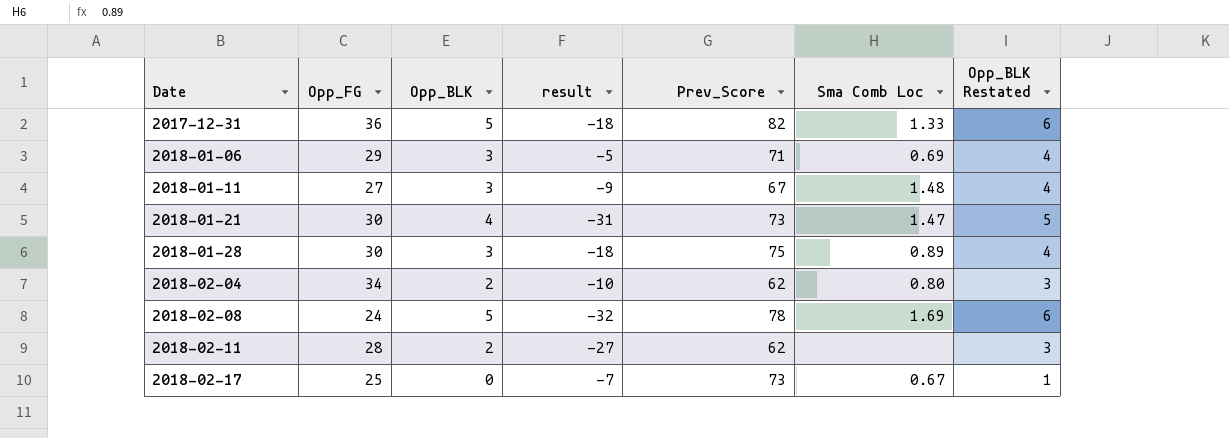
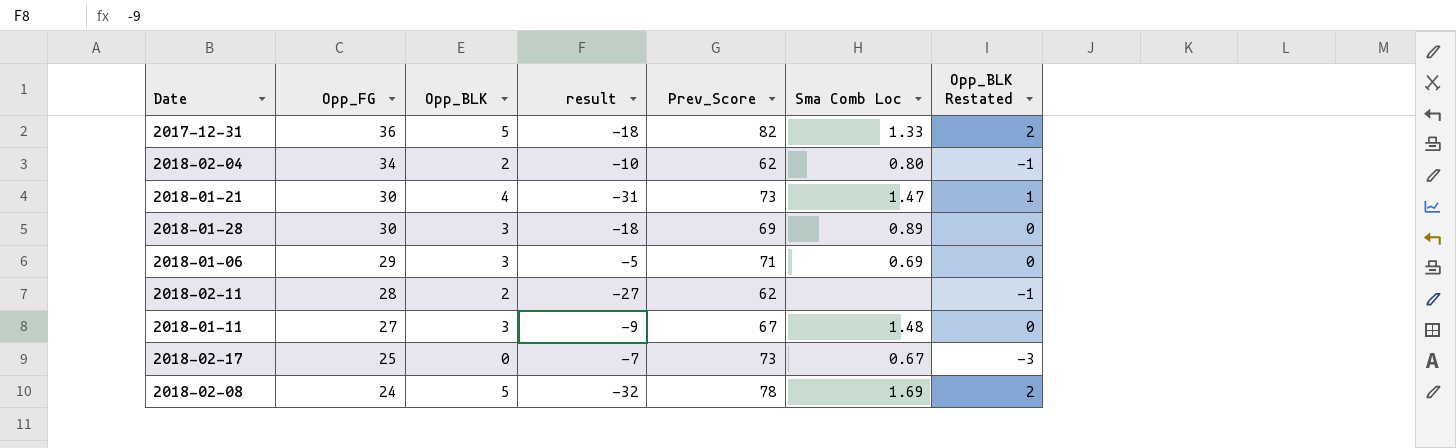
row order: Date ascending -> Opp_FG descending
column Opp_BLK Restated | formula: [Opp_BLK] + 1 -> [Opp_BLK] - 3
2018-01-28 | Prev_Score: 75 -> 69

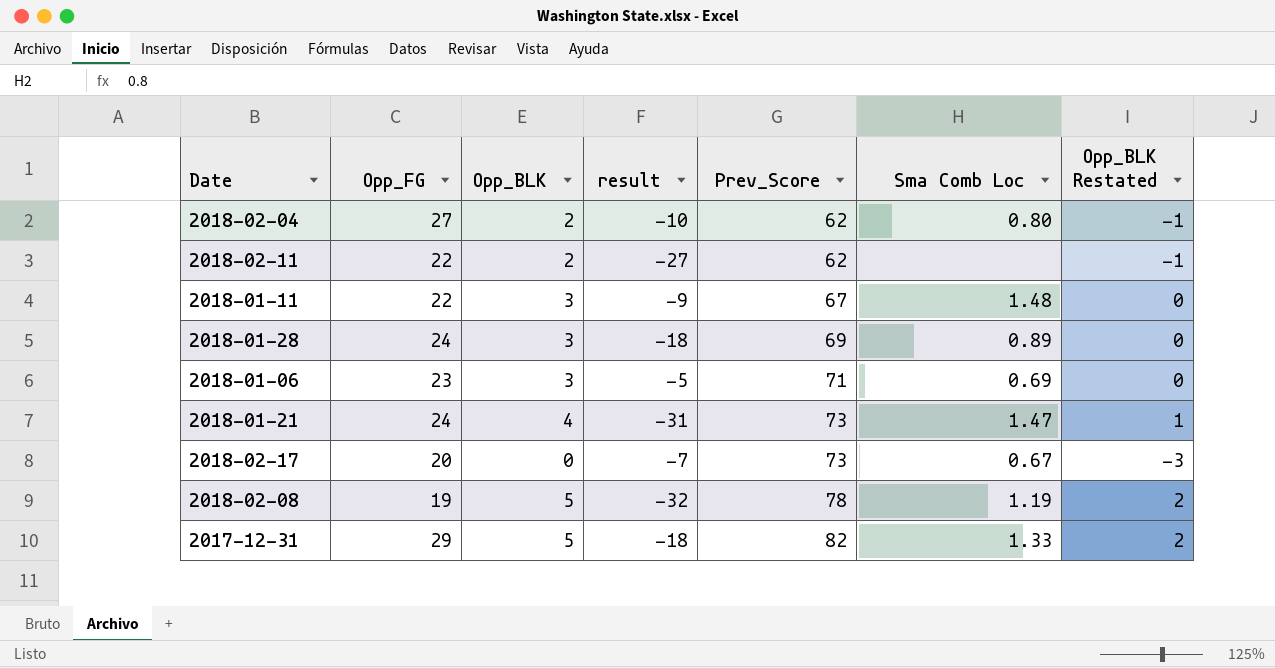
row order: Opp_FG descending -> Prev_Score ascending
2018-02-04 | Opp_FG: 34 -> 27
2018-02-11 | Opp_FG: 28 -> 22
2018-01-11 | Opp_FG: 27 -> 22
2018-01-28 | Opp_FG: 30 -> 24
2018-01-06 | Opp_FG: 29 -> 23
2018-01-21 | Opp_FG: 30 -> 24
2018-02-17 | Opp_FG: 25 -> 20
2018-02-08 | Opp_FG: 24 -> 19
2018-02-08 | Sma Comb Loc: 1.69 -> 1.19
2017-12-31 | Opp_FG: 36 -> 29

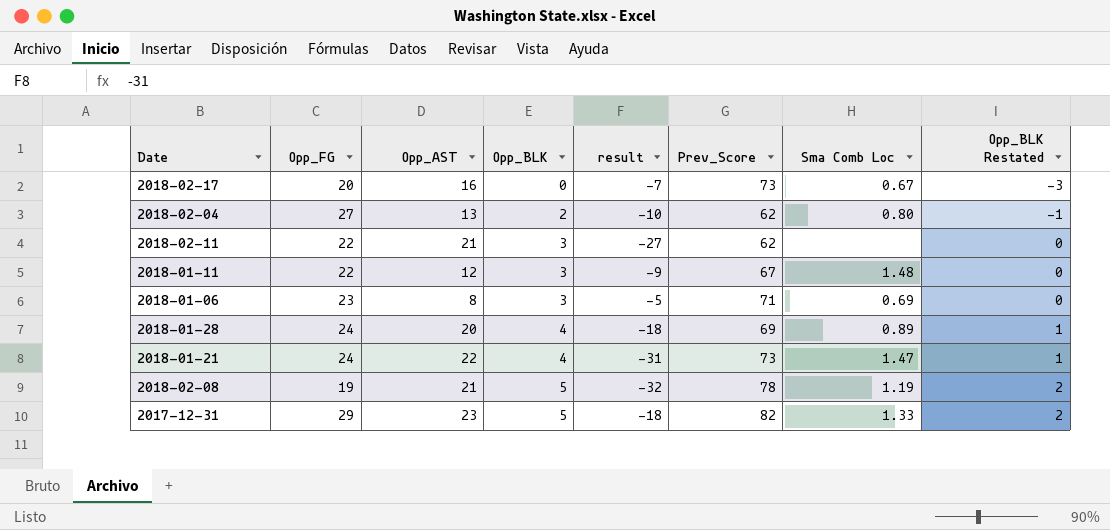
row order: Prev_Score ascending -> Opp_BLK ascending
column Opp_AST | position: none -> 3
2018-02-11 | Opp_BLK: 2 -> 3
2018-02-11 | Opp_BLK Restated: -1 -> 0
2018-01-28 | Opp_BLK: 3 -> 4
2018-01-28 | Opp_BLK Restated: 0 -> 1

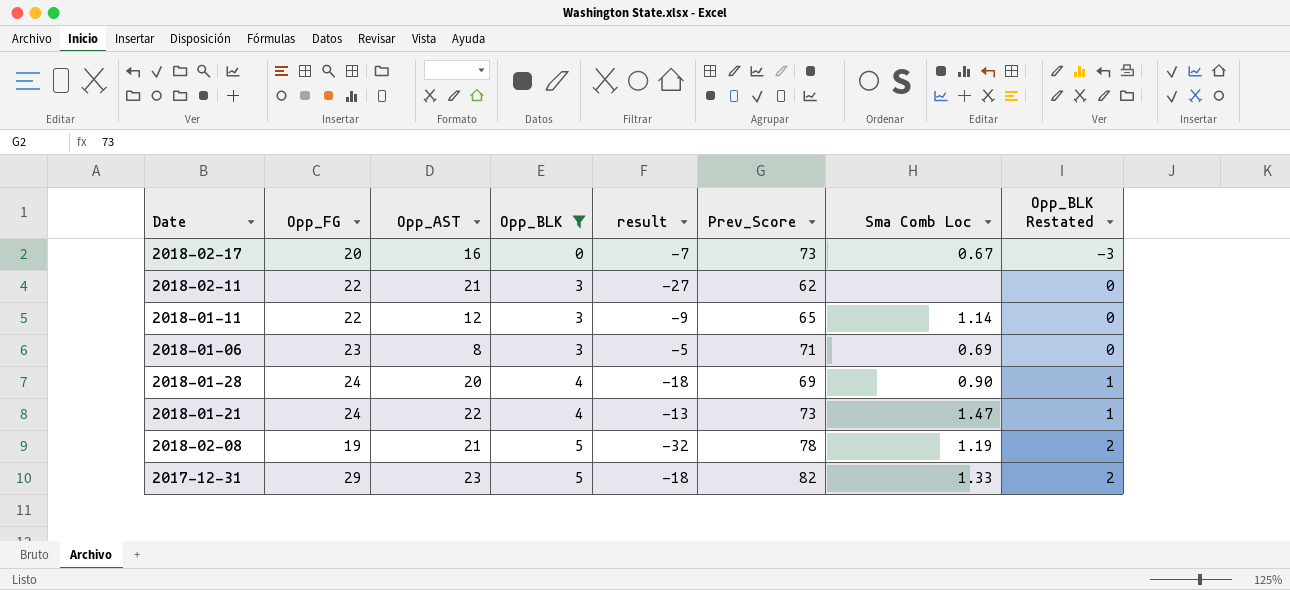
filter: none -> Opp_BLK != 2
2018-01-11 | Prev_Score: 67 -> 65
2018-01-11 | Sma Comb Loc: 1.48 -> 1.14
2018-01-28 | Sma Comb Loc: 0.89 -> 0.90
2018-01-21 | result: -31 -> -13

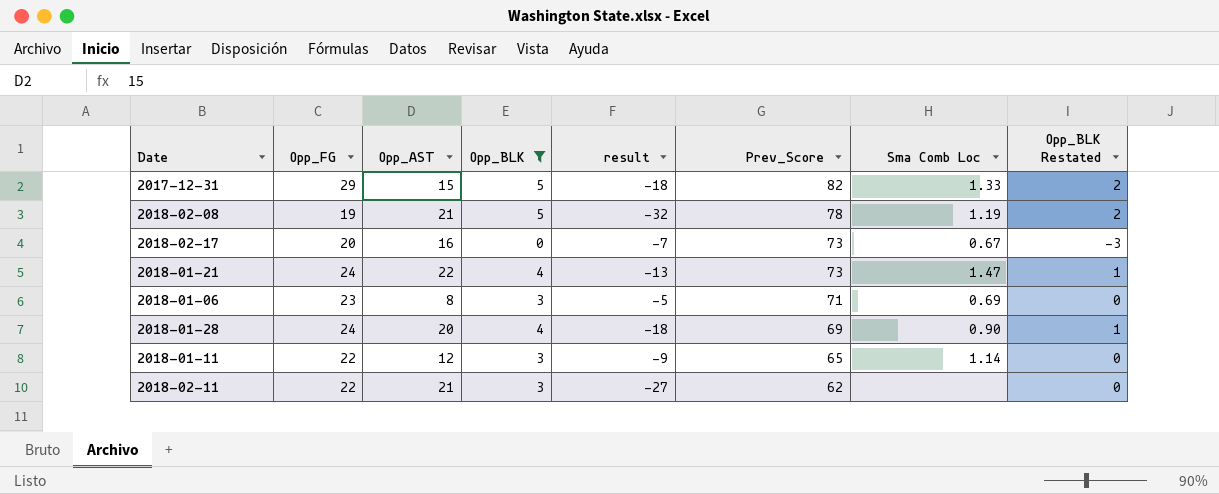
row order: Opp_BLK ascending -> Prev_Score descending
2017-12-31 | Opp_AST: 23 -> 15

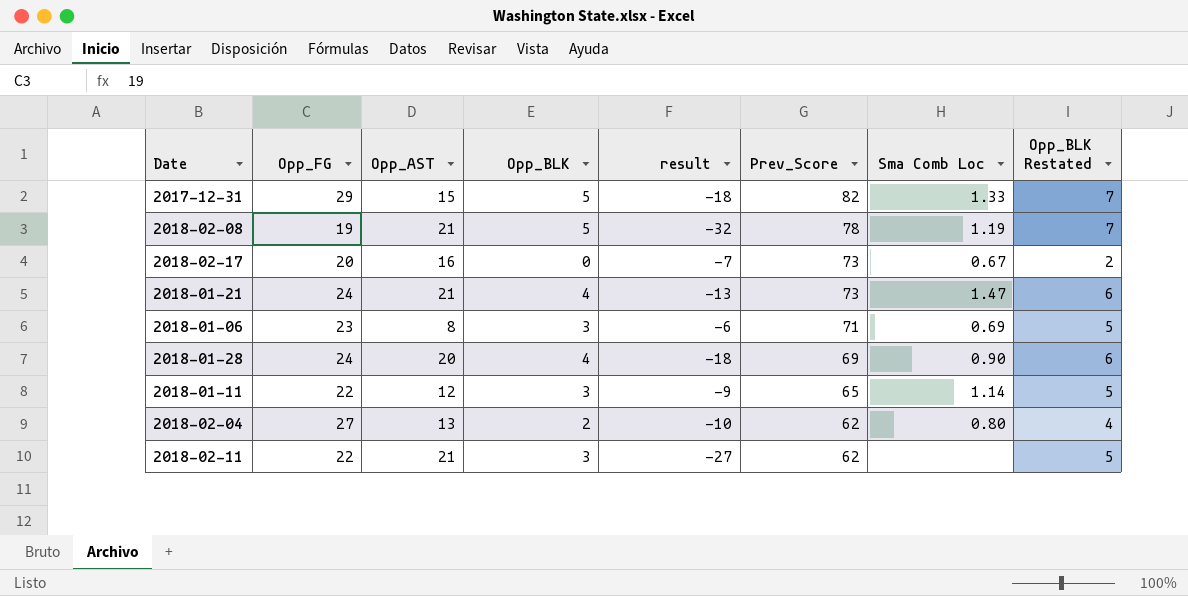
filter: Opp_BLK != 2 -> none
column Opp_BLK Restated | formula: [Opp_BLK] - 3 -> [Opp_BLK] + 2
2018-01-21 | Opp_AST: 22 -> 21
2018-01-06 | result: -5 -> -6

